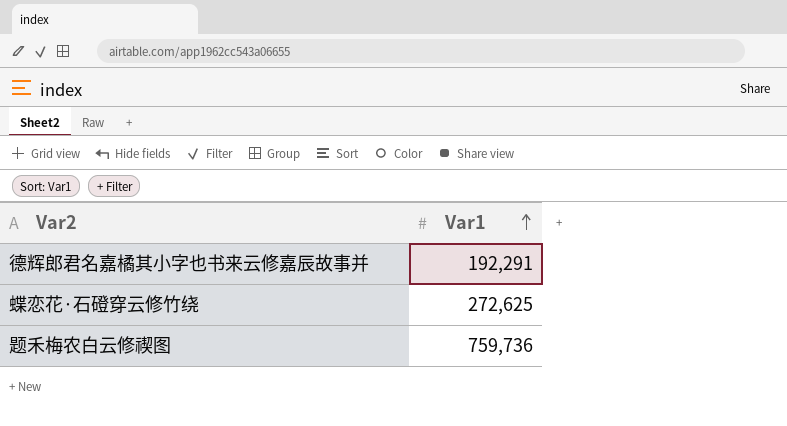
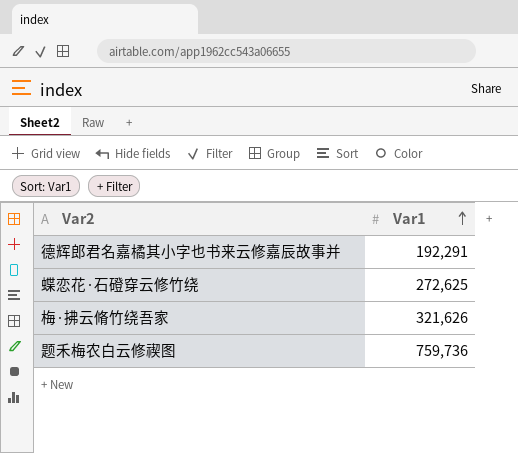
row 梅·拂云脩竹绕吾家: none -> 321,626

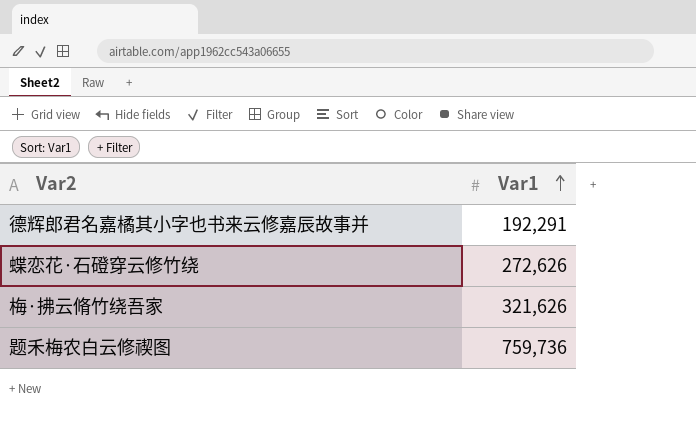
蝶恋花·石磴穿云修竹绕 | Var1: 272,625 -> 272,626

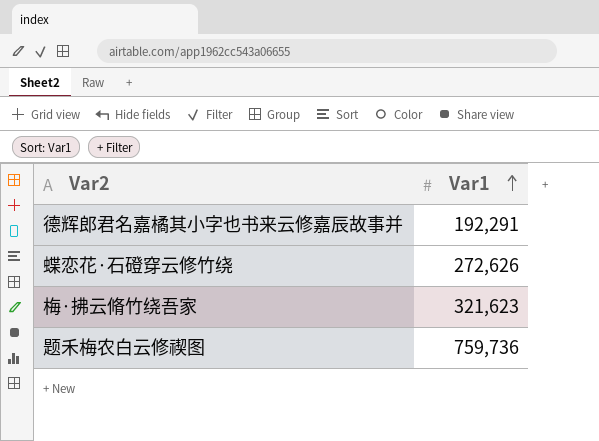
梅·拂云脩竹绕吾家 | Var1: 321,626 -> 321,623

